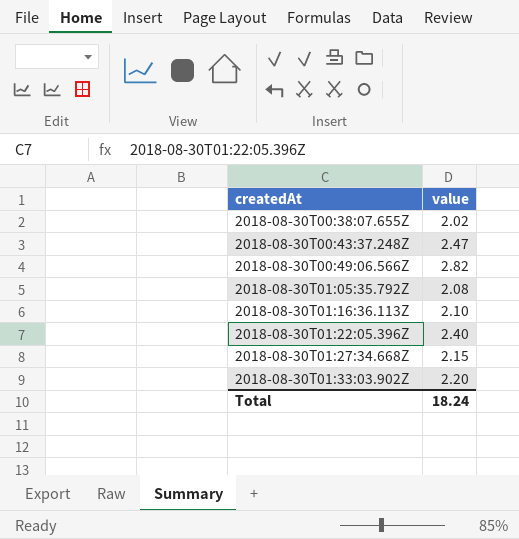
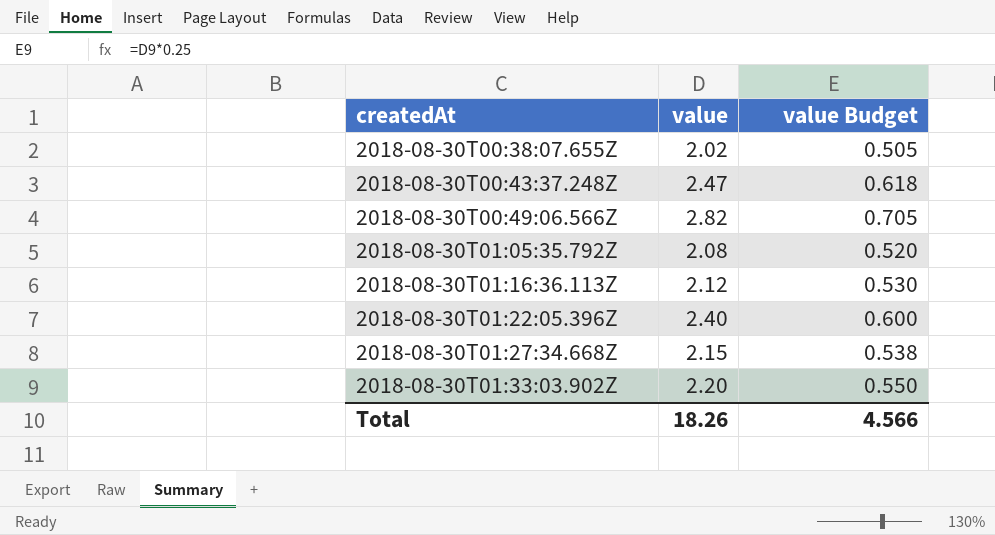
column value Budget | formula: none -> [value] * 0.25
2018-08-30T01:16:36.113Z | value: 2.10 -> 2.12
Total | value: 18.24 -> 18.26

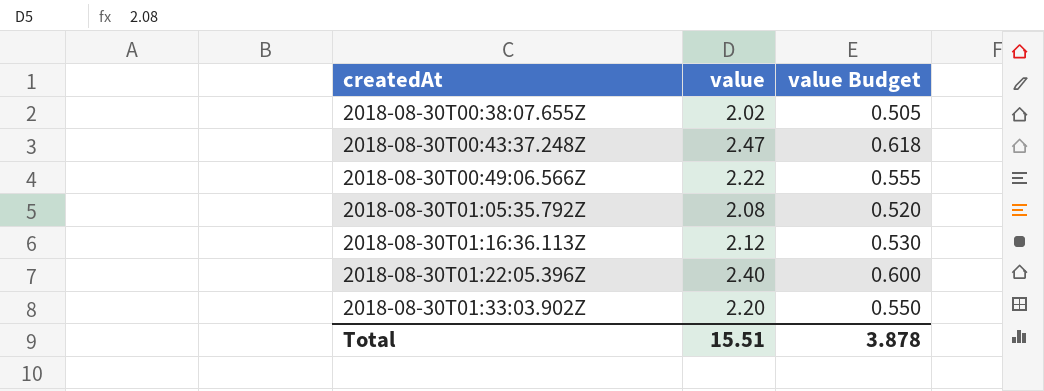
row 2018-08-30T01:27:34.668Z: 2.15 | 0.538 -> none
2018-08-30T00:49:06.566Z | value: 2.82 -> 2.22
2018-08-30T00:49:06.566Z | value Budget: 0.705 -> 0.555
Total | value: 18.26 -> 15.51
Total | value Budget: 4.566 -> 3.878

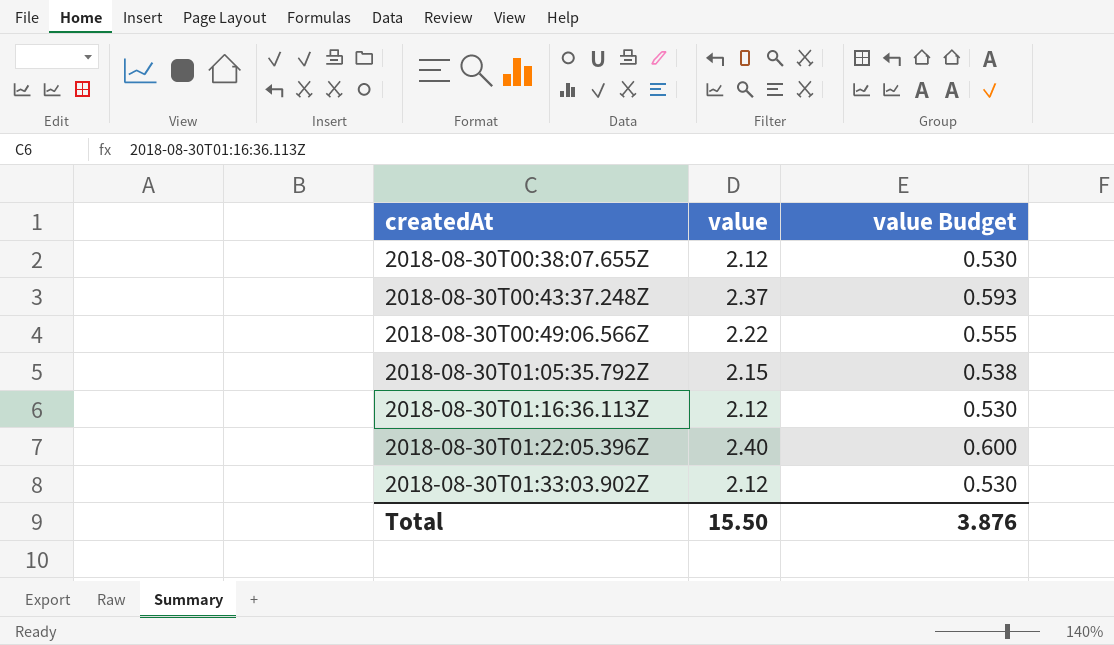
2018-08-30T00:38:07.655Z | value: 2.02 -> 2.12
2018-08-30T00:38:07.655Z | value Budget: 0.505 -> 0.530
2018-08-30T00:43:37.248Z | value: 2.47 -> 2.37
2018-08-30T00:43:37.248Z | value Budget: 0.618 -> 0.593
2018-08-30T01:05:35.792Z | value: 2.08 -> 2.15
2018-08-30T01:05:35.792Z | value Budget: 0.520 -> 0.538
2018-08-30T01:33:03.902Z | value: 2.20 -> 2.12
2018-08-30T01:33:03.902Z | value Budget: 0.550 -> 0.530
Total | value: 15.51 -> 15.50
Total | value Budget: 3.878 -> 3.876

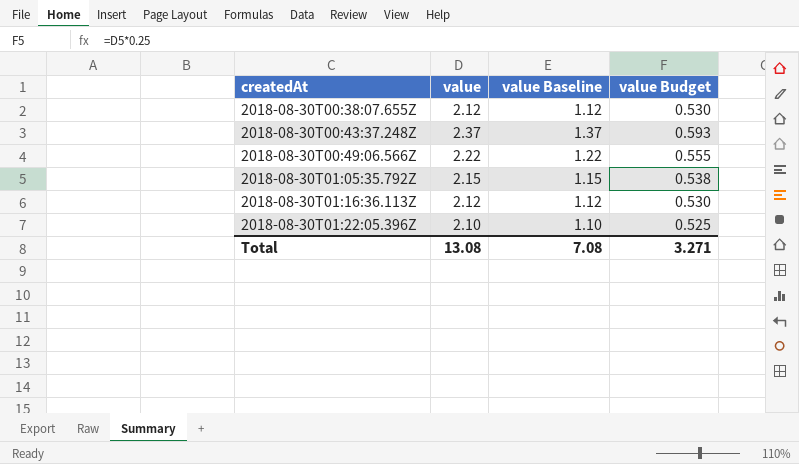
column value Baseline | formula: none -> [value] - 1
row 2018-08-30T01:33:03.902Z: 2.12 | 0.530 -> none
2018-08-30T01:22:05.396Z | value: 2.40 -> 2.10
2018-08-30T01:22:05.396Z | value Budget: 0.600 -> 0.525
Total | value: 15.50 -> 13.08
Total | value Budget: 3.876 -> 3.271

